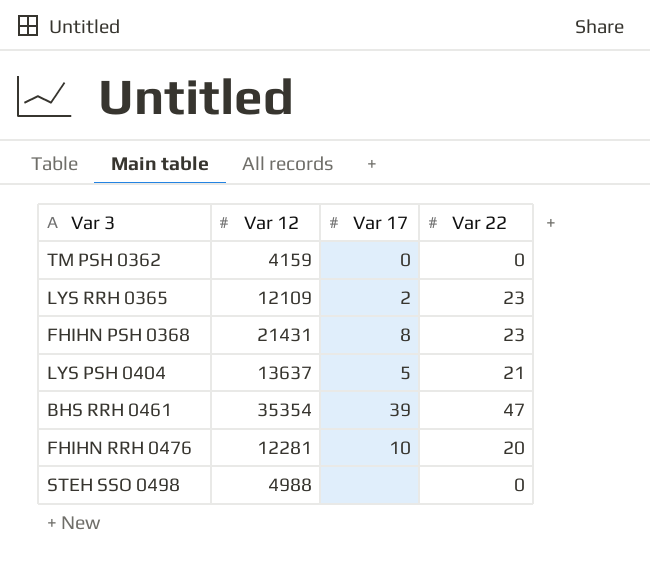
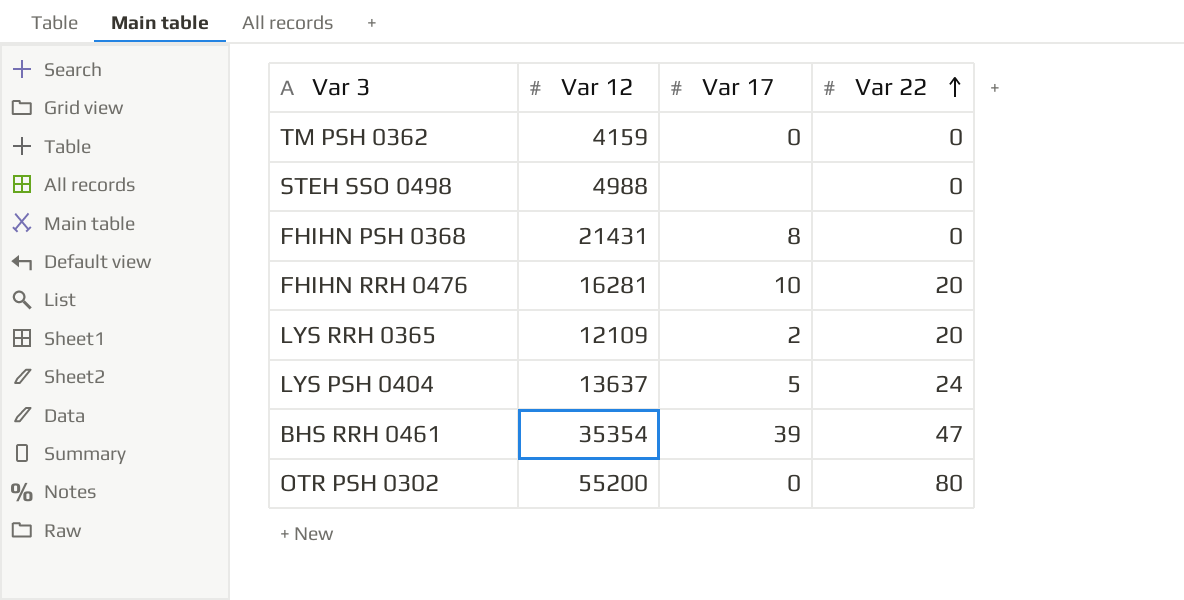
row order: none -> Var 22 ascending
FHIHN PSH 0368 | Var 22: 23 -> 0
FHIHN RRH 0476 | Var 12: 12281 -> 16281
LYS RRH 0365 | Var 22: 23 -> 20
LYS PSH 0404 | Var 22: 21 -> 24
row OTR PSH 0302: none -> 55200 | 0 | 80

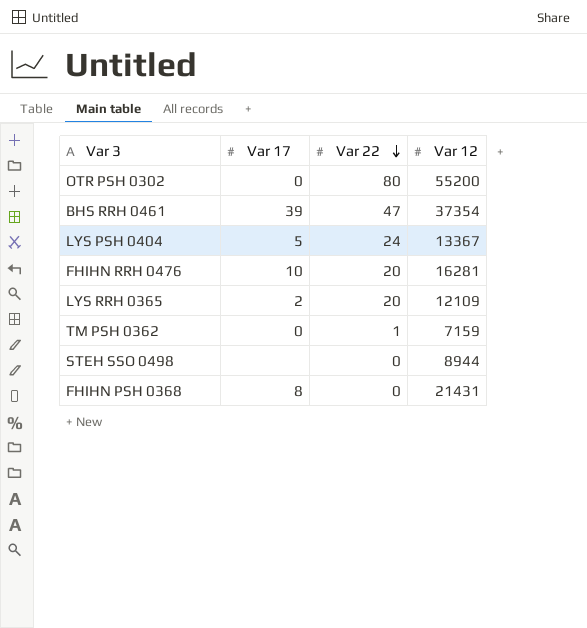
row order: Var 22 ascending -> Var 22 descending
column Var 12 | position: 2 -> 4
BHS RRH 0461 | Var 12: 35354 -> 37354
LYS PSH 0404 | Var 12: 13637 -> 13367
TM PSH 0362 | Var 22: 0 -> 1
TM PSH 0362 | Var 12: 4159 -> 7159
STEH SSO 0498 | Var 12: 4988 -> 8944

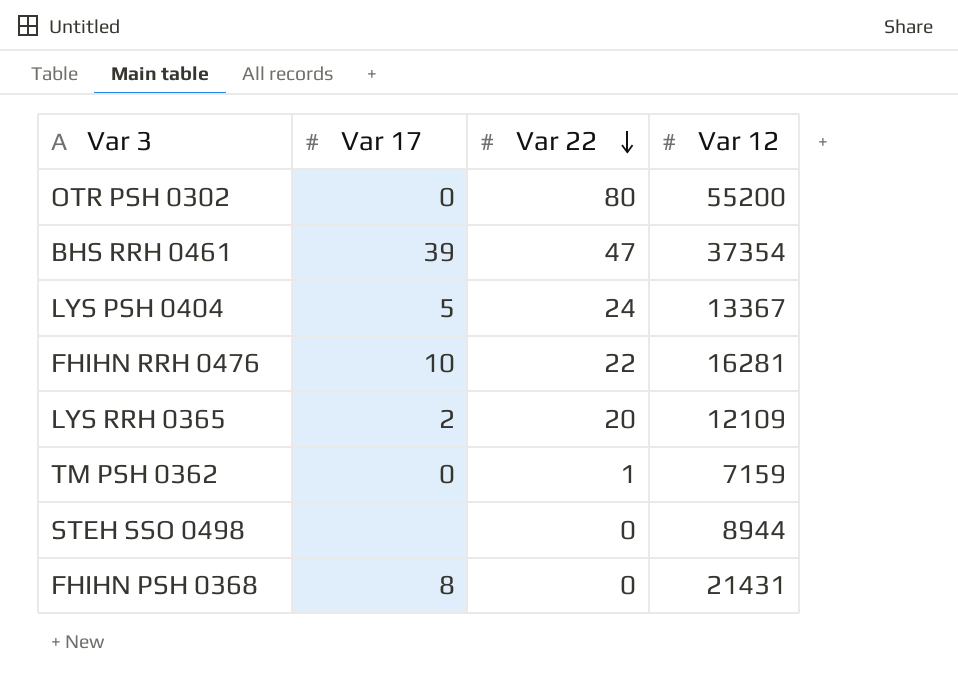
FHIHN RRH 0476 | Var 22: 20 -> 22

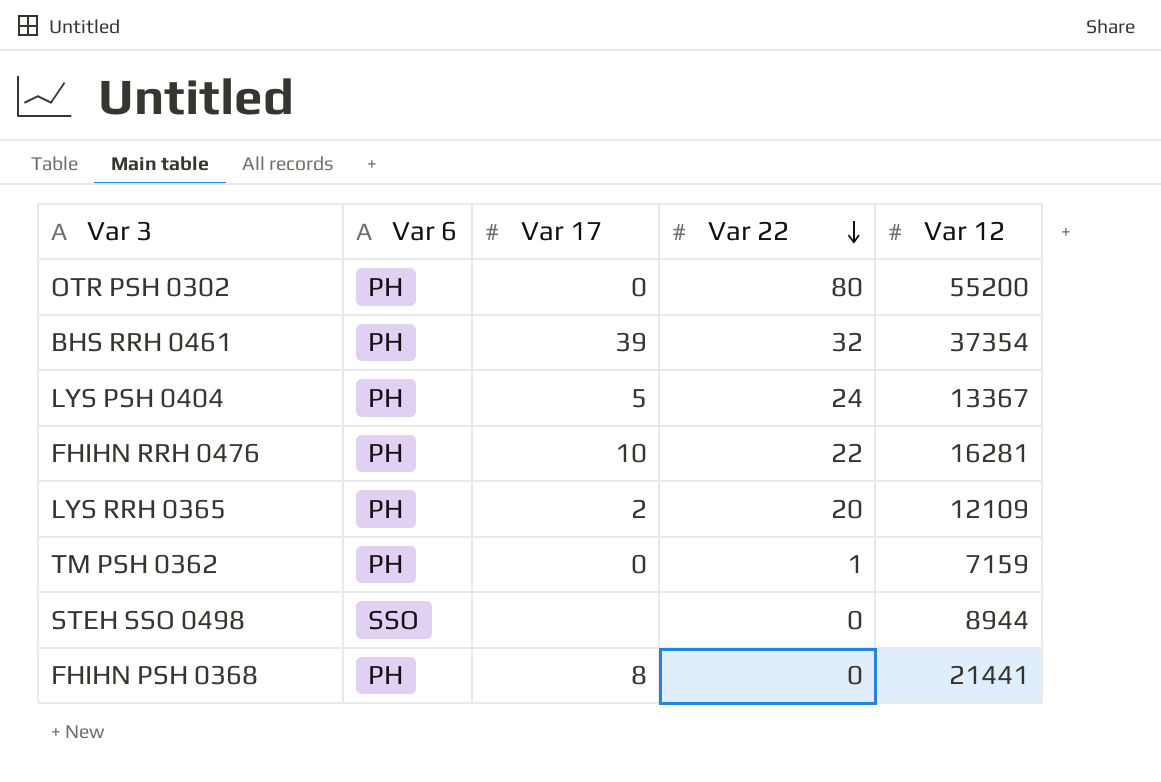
column Var 6 | position: none -> 2
BHS RRH 0461 | Var 22: 47 -> 32
FHIHN PSH 0368 | Var 12: 21431 -> 21441

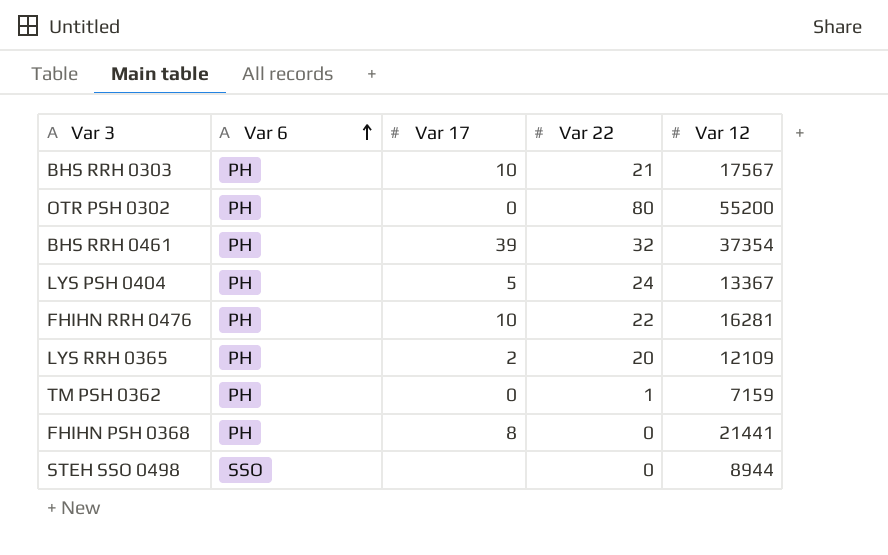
row order: Var 22 descending -> Var 6 ascending
row BHS RRH 0303: none -> PH | 10 | 21 | 17567

